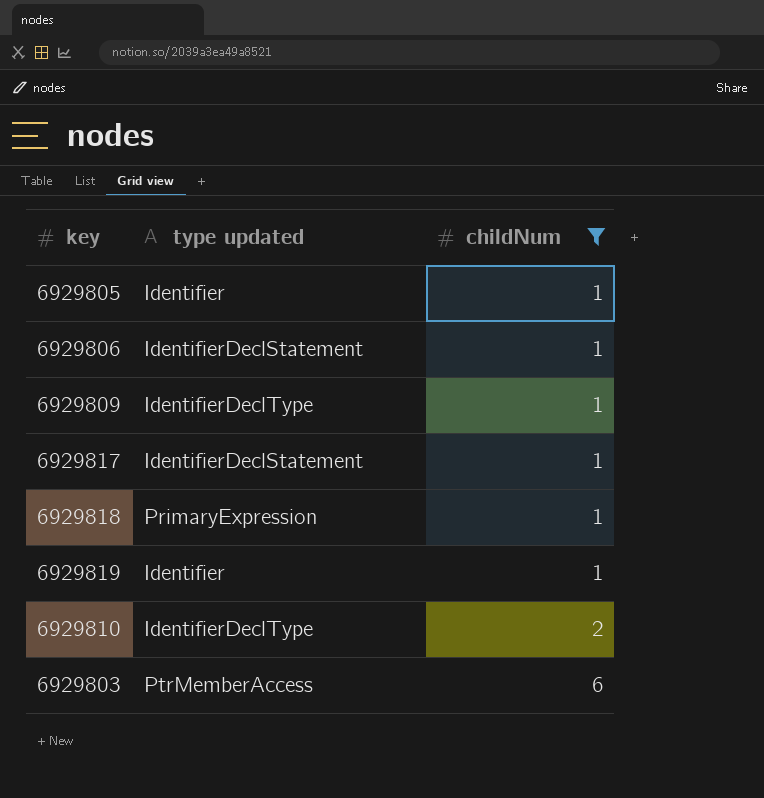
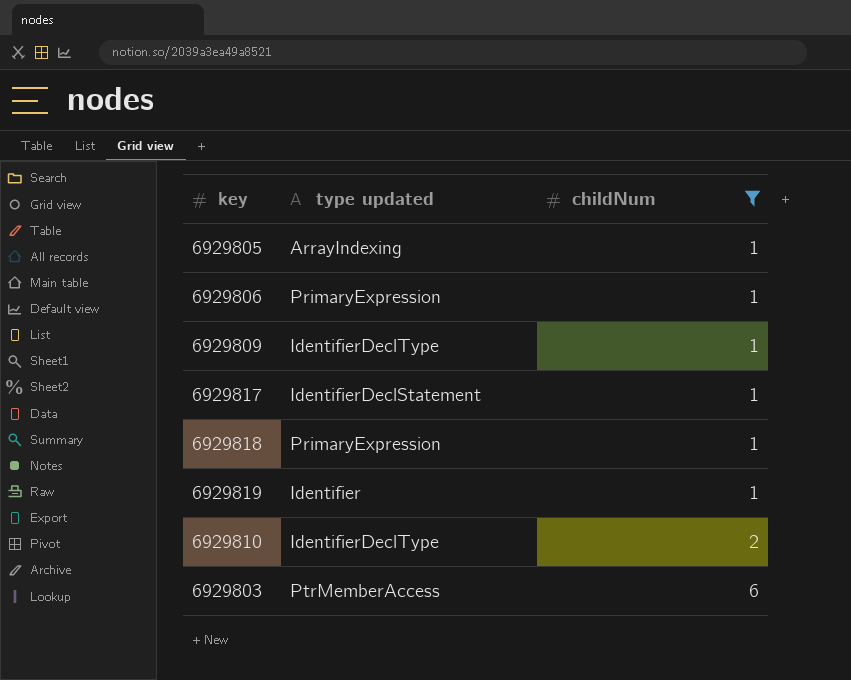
6929805 | type updated: Identifier -> ArrayIndexing
6929806 | type updated: IdentifierDeclStatement -> PrimaryExpression

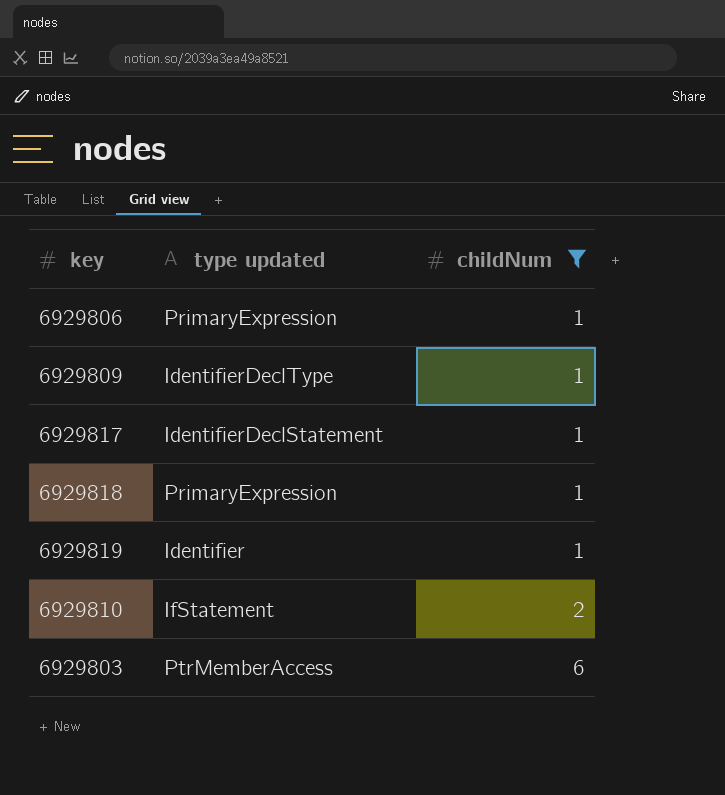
row 6929805: ArrayIndexing | 1 -> none
6929810 | type updated: IdentifierDeclType -> IfStatement

